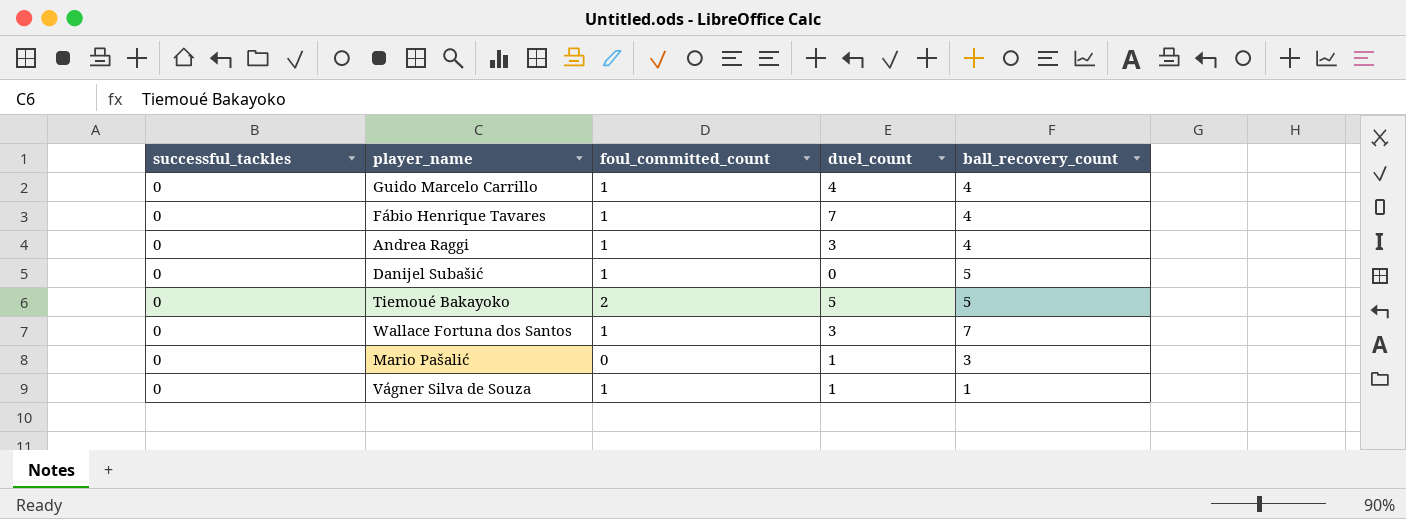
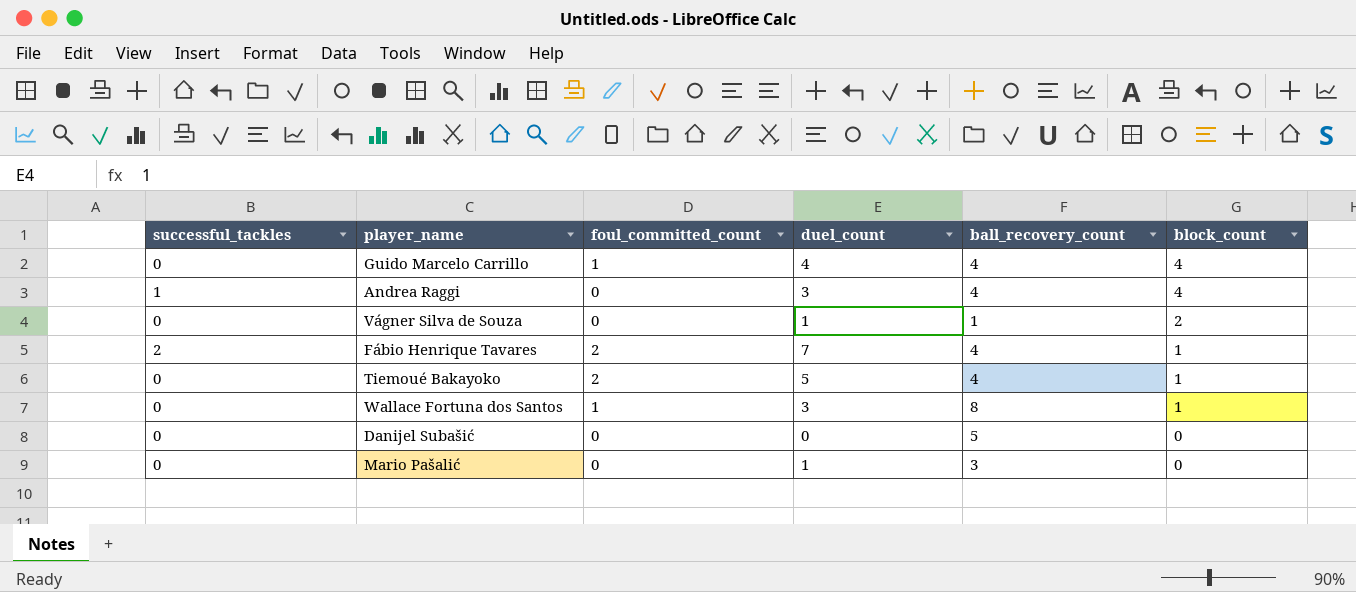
row order: none -> block_count descending
column block_count | position: none -> 6
Andrea Raggi | successful_tackles: 0 -> 1
Andrea Raggi | foul_committed_count: 1 -> 0
Vágner Silva de Souza | foul_committed_count: 1 -> 0
Fábio Henrique Tavares | successful_tackles: 0 -> 2
Fábio Henrique Tavares | foul_committed_count: 1 -> 2
Tiemoué Bakayoko | ball_recovery_count: 5 -> 4
Wallace Fortuna dos Santos | ball_recovery_count: 7 -> 8
Danijel Subašić | foul_committed_count: 1 -> 0

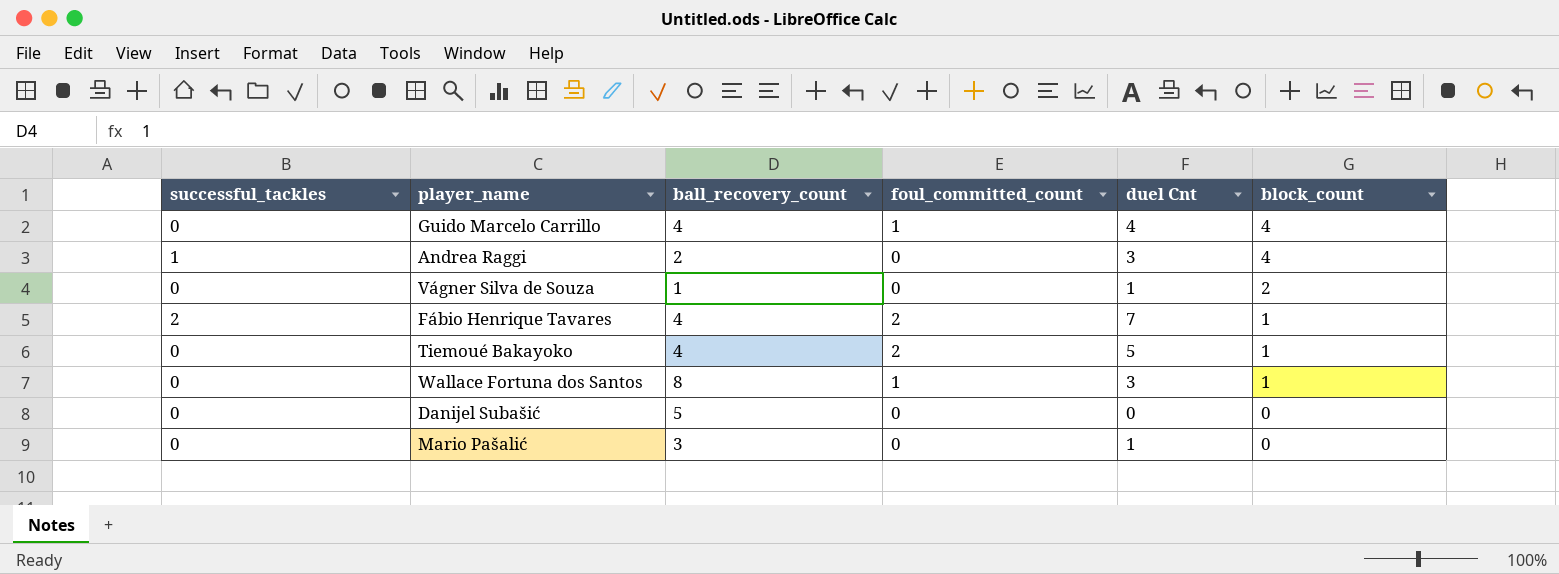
column ball_recovery_count | position: 5 -> 3
column name: duel_count -> duel Cnt
Andrea Raggi | ball_recovery_count: 4 -> 2

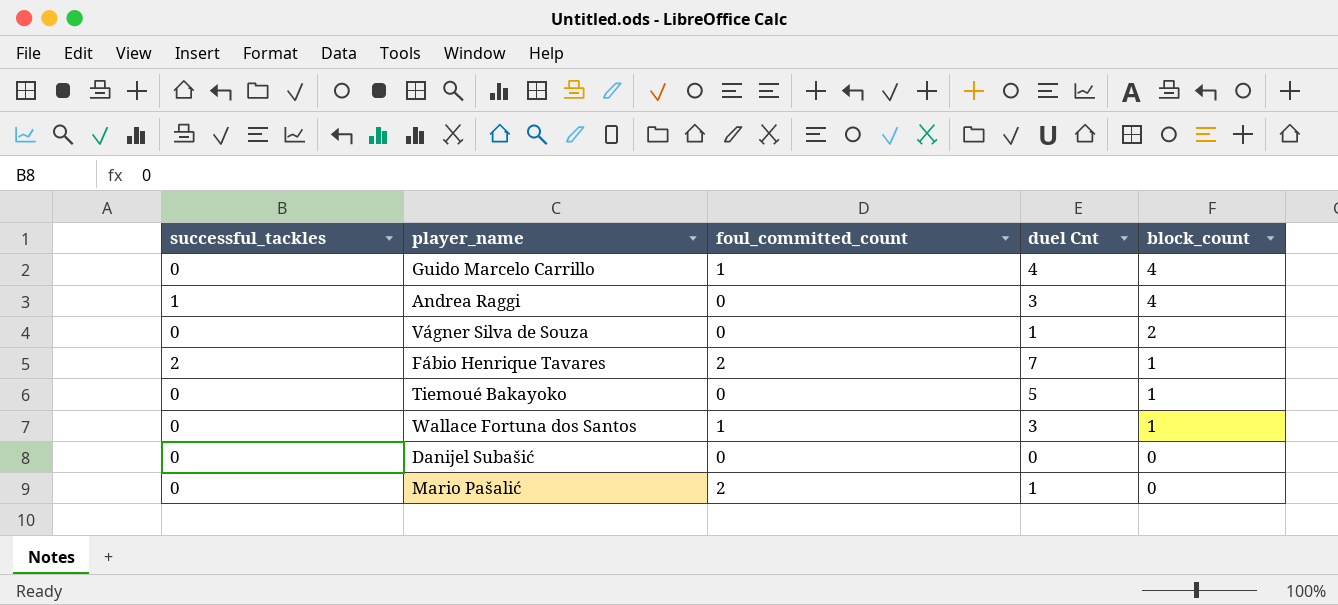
column ball_recovery_count | position: 3 -> none
Tiemoué Bakayoko | foul_committed_count: 2 -> 0
Mario Pašalić | foul_committed_count: 0 -> 2

